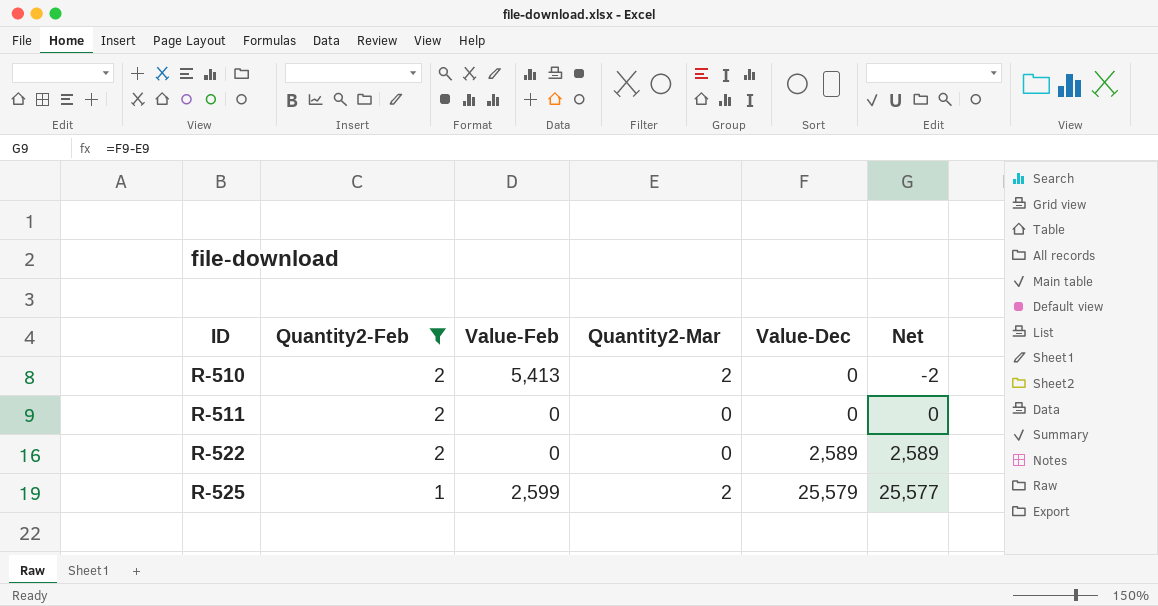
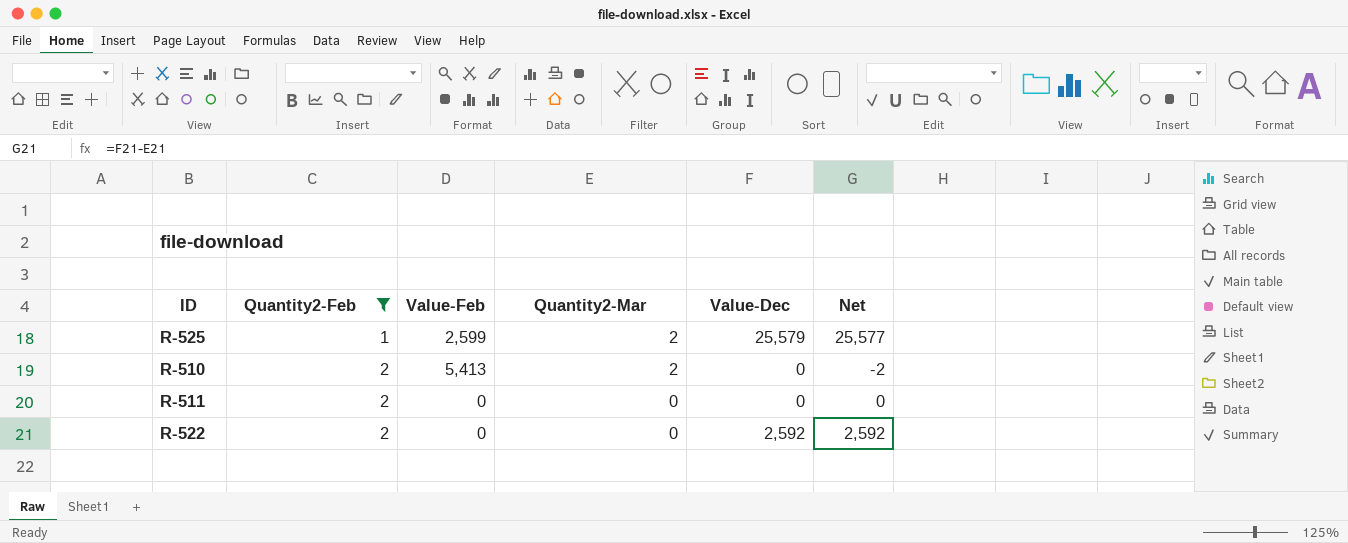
row order: ID ascending -> Quantity2-Feb ascending
R-522 | Value-Dec: 2,589 -> 2,592
R-522 | Net: 2,589 -> 2,592

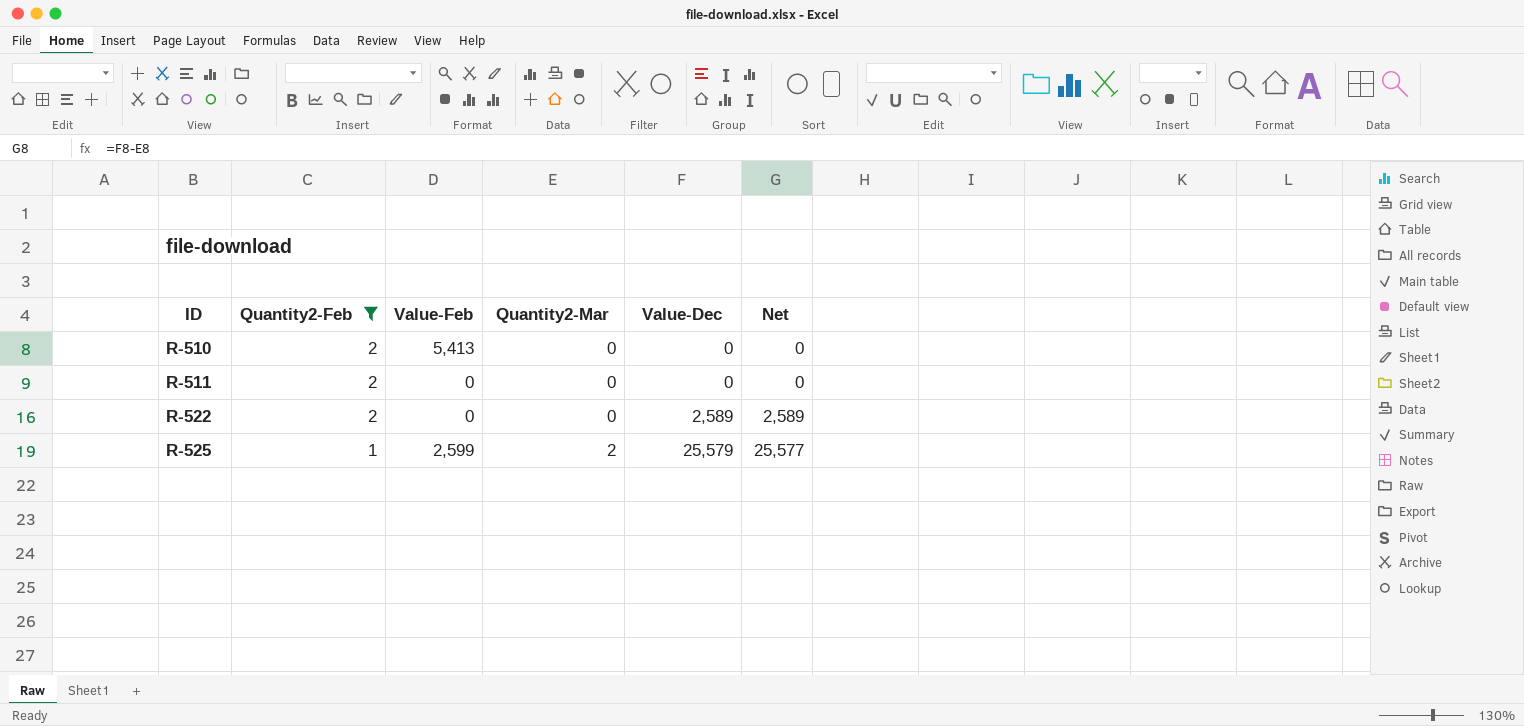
row order: Quantity2-Feb ascending -> ID ascending
R-510 | Quantity2-Mar: 2 -> 0
R-510 | Net: -2 -> 0
R-522 | Value-Dec: 2,592 -> 2,589
R-522 | Net: 2,592 -> 2,589

